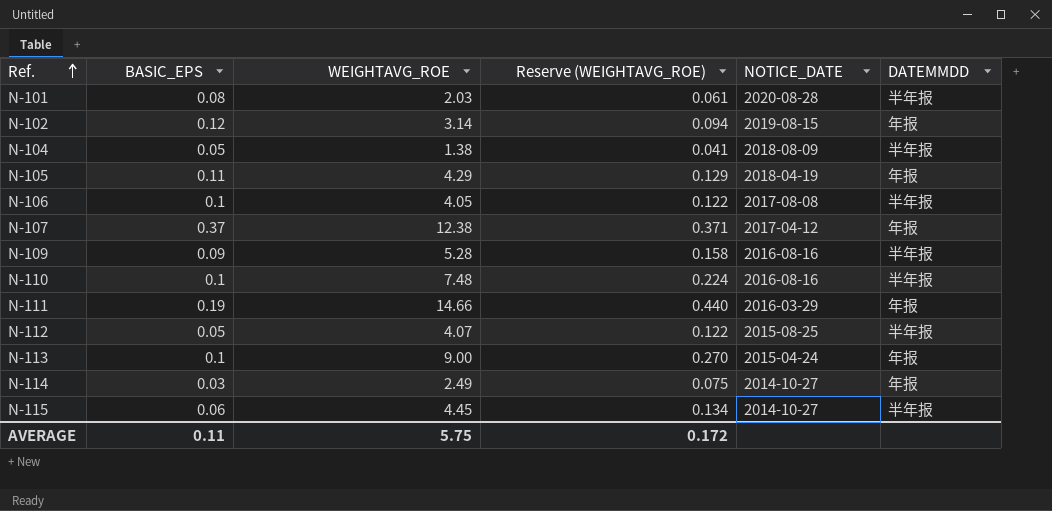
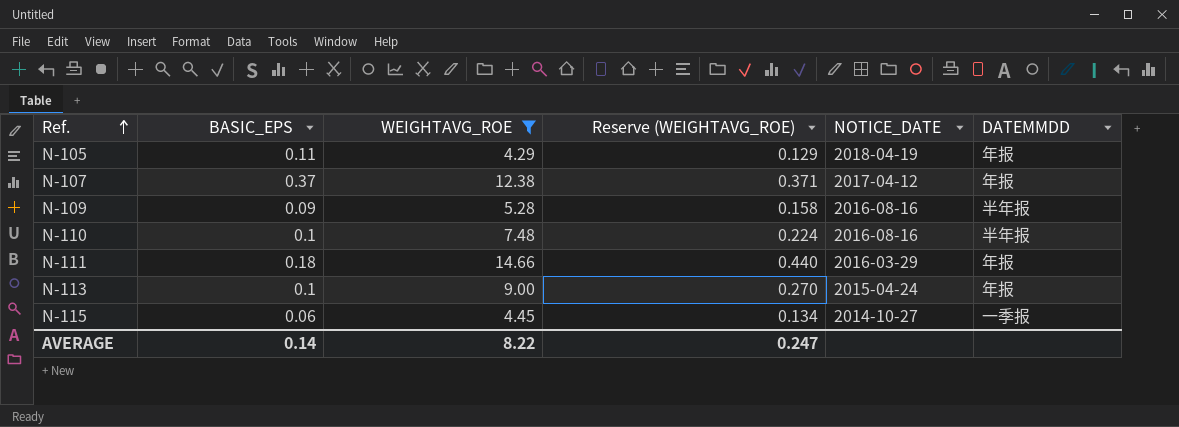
filter: none -> WEIGHTAVG_ROE >= 4.29
N-111 | BASIC_EPS: 0.19 -> 0.18
N-115 | DATEMMDD: 半年报 -> 一季报
AVERAGE | BASIC_EPS: 0.11 -> 0.14
AVERAGE | WEIGHTAVG_ROE: 5.75 -> 8.22
AVERAGE | Reserve (WEIGHTAVG_ROE): 0.172 -> 0.247

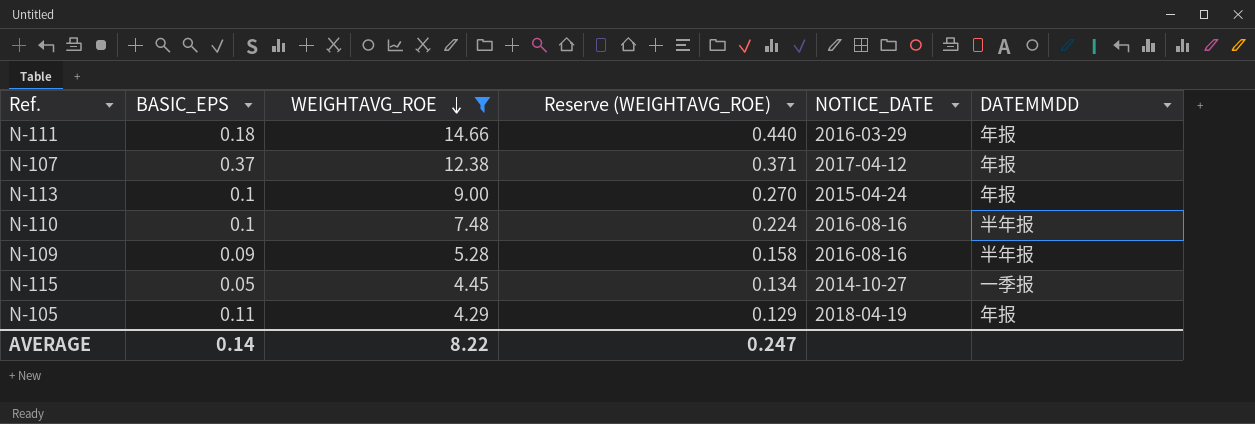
row order: Ref. ascending -> WEIGHTAVG_ROE descending
N-115 | BASIC_EPS: 0.06 -> 0.05

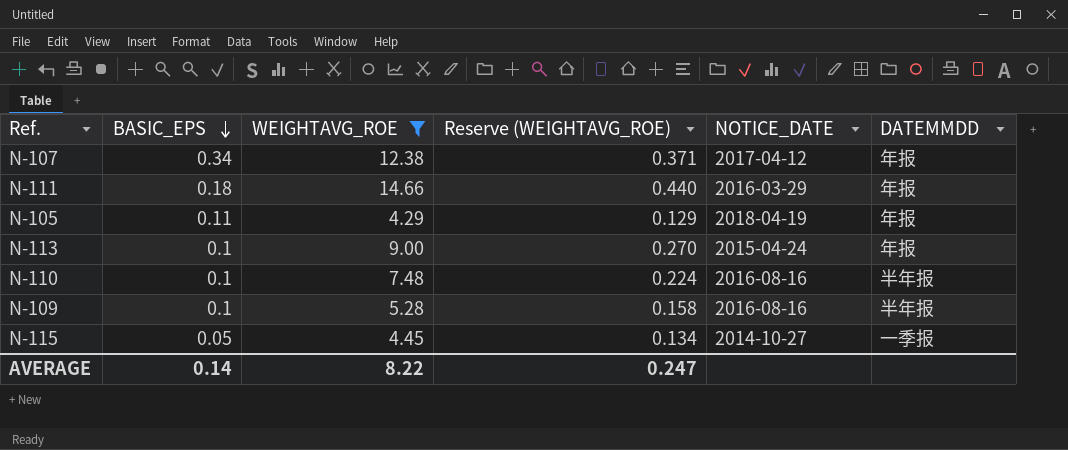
row order: WEIGHTAVG_ROE descending -> BASIC_EPS descending
N-107 | BASIC_EPS: 0.37 -> 0.34
N-109 | BASIC_EPS: 0.09 -> 0.1

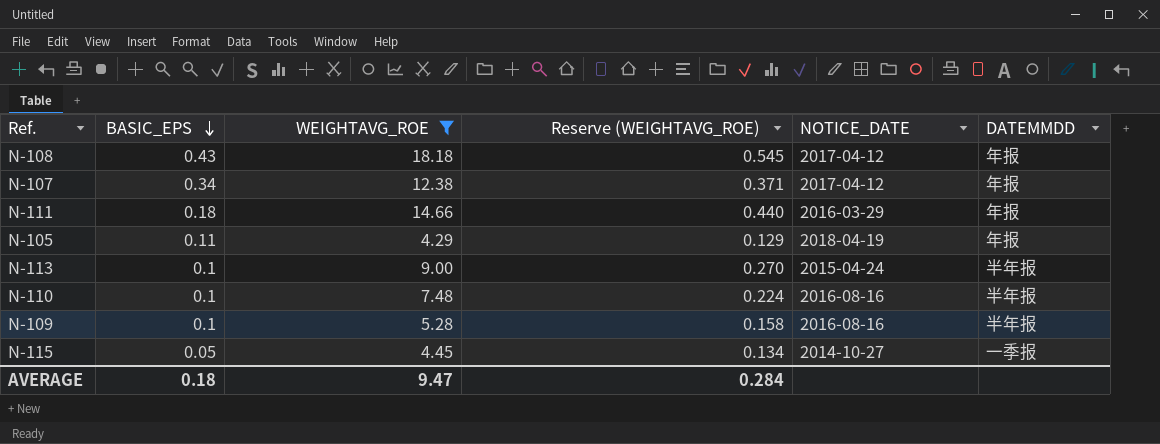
row N-108: none -> 0.43 | 18.18 | 0.545 | 2017-04-12 | 年报
N-113 | DATEMMDD: 年报 -> 半年报
AVERAGE | BASIC_EPS: 0.14 -> 0.18
AVERAGE | WEIGHTAVG_ROE: 8.22 -> 9.47
AVERAGE | Reserve (WEIGHTAVG_ROE): 0.247 -> 0.284

